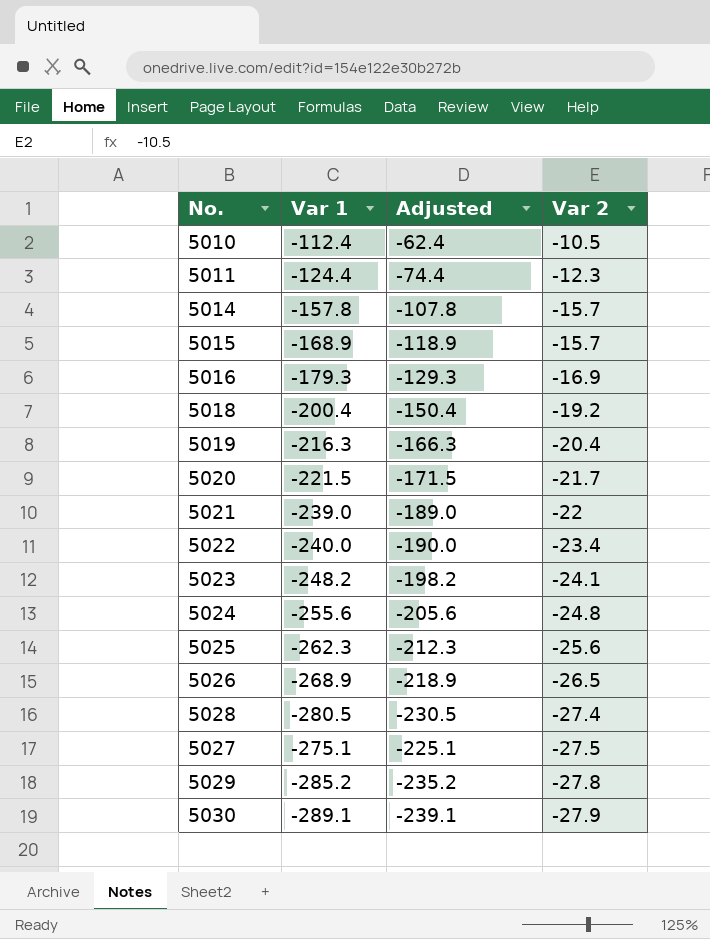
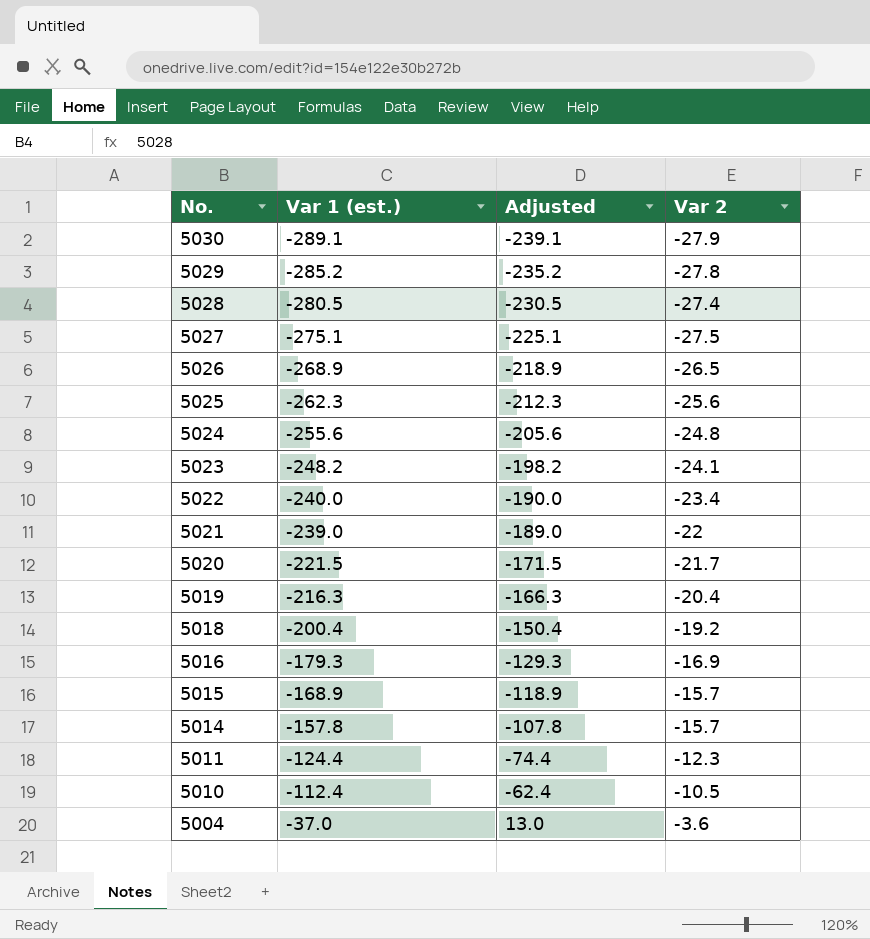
row order: Var 2 descending -> No. descending
column name: Var 1 -> Var 1 (est.)
row 5004: none -> -37.0 | 13.0 | -3.6

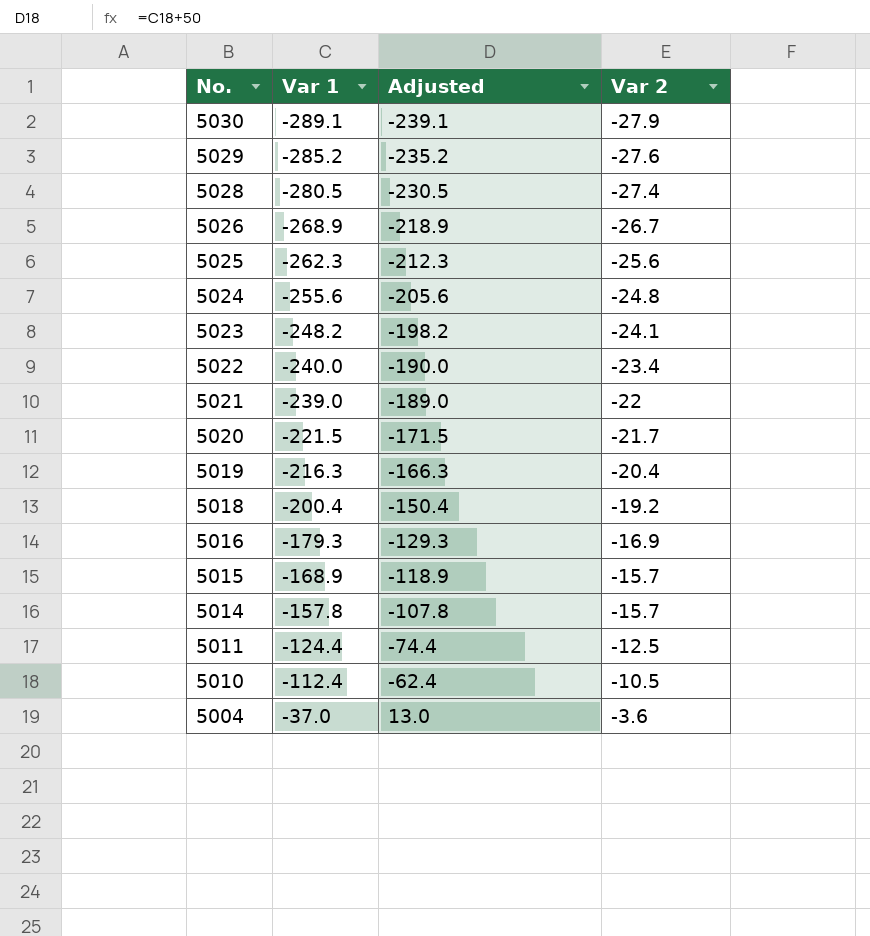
column name: Var 1 (est.) -> Var 1
row 5027: -275.1 | -225.1 | -27.5 -> none
5029 | Var 2: -27.8 -> -27.6
5026 | Var 2: -26.5 -> -26.7
5011 | Var 2: -12.3 -> -12.5

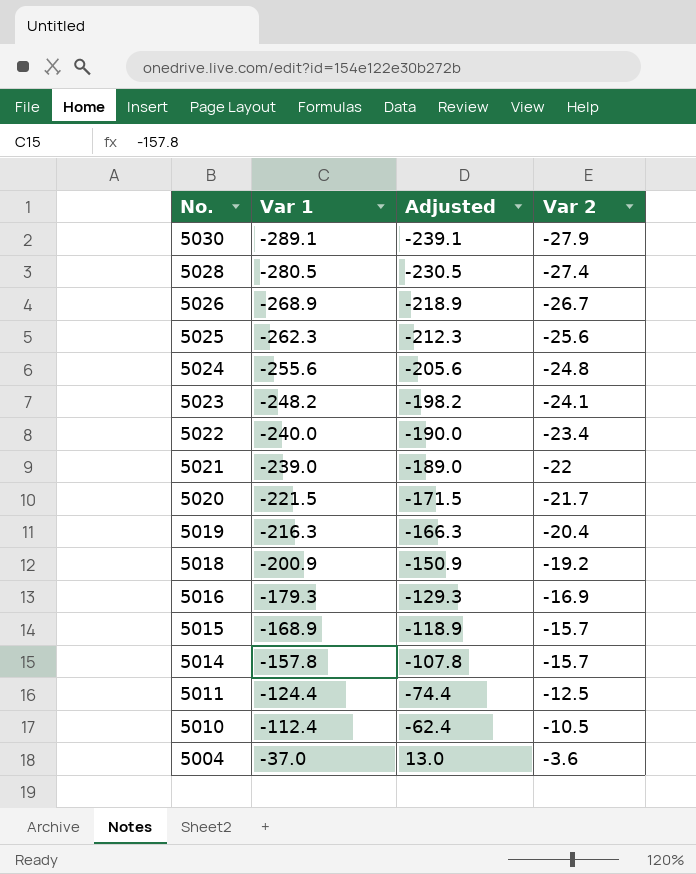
row 5029: -285.2 | -235.2 | -27.6 -> none
5018 | Var 1: -200.4 -> -200.9
5018 | Adjusted: -150.4 -> -150.9

